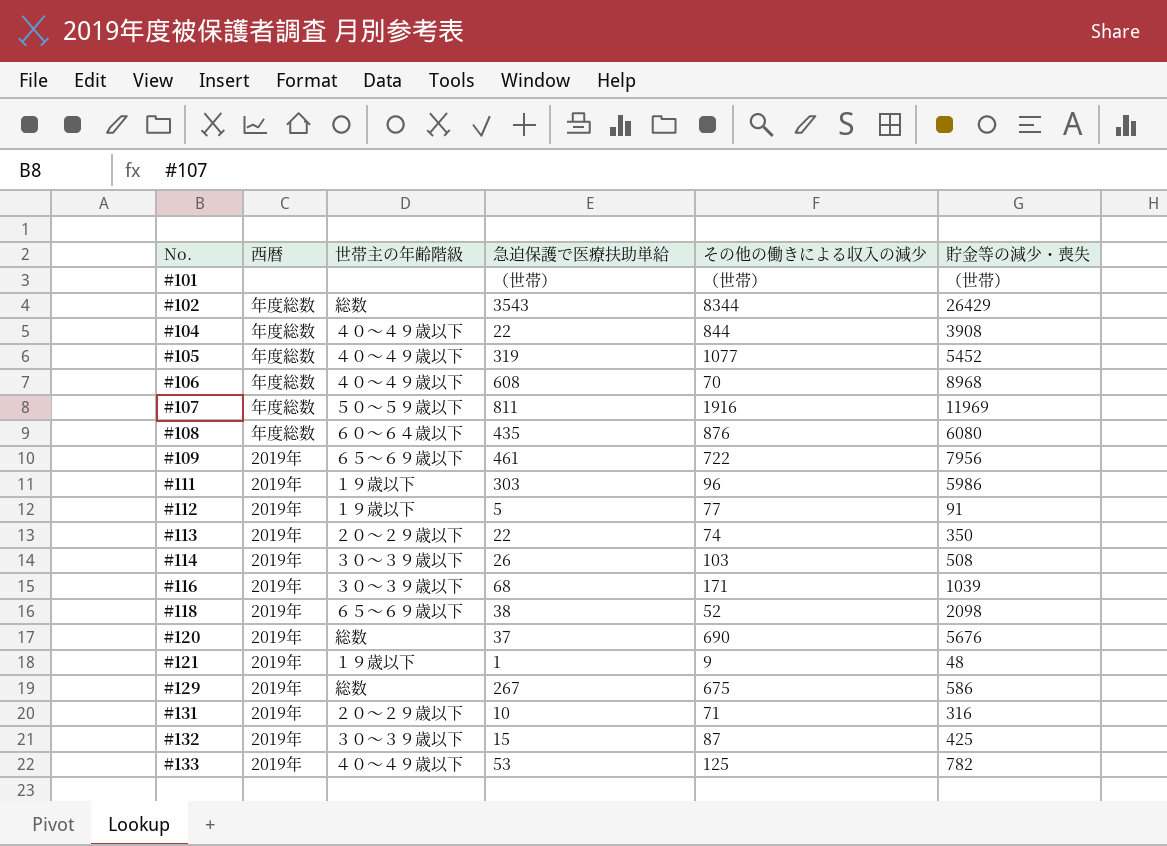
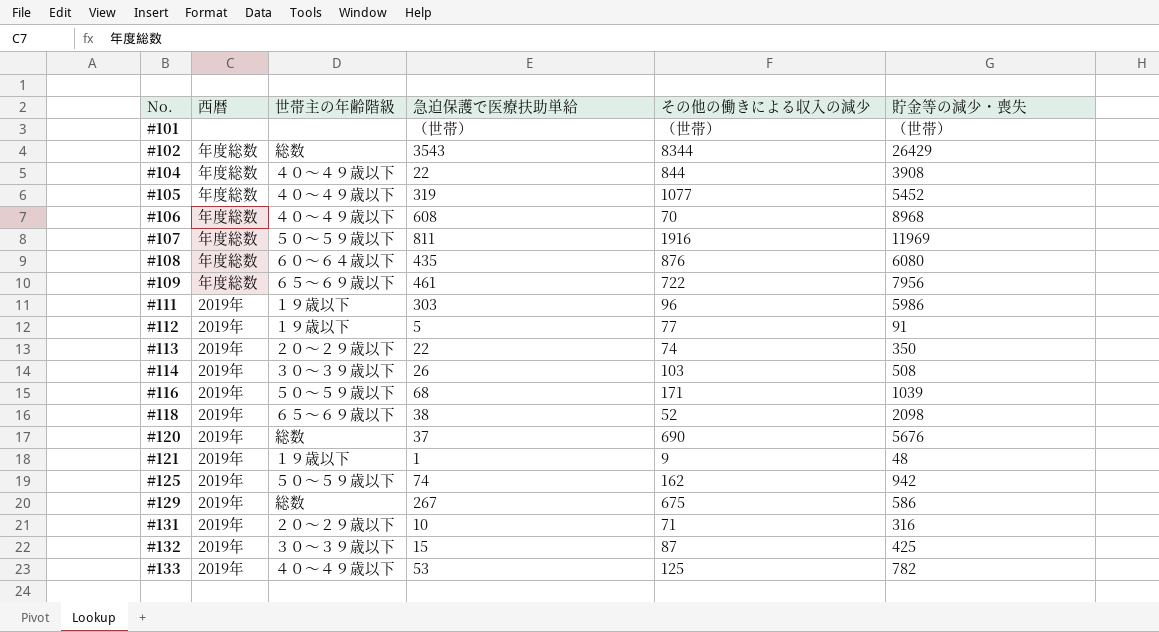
#109 | 西暦: 2019年 -> 年度総数
#116 | 世帯主の年齢階級: ３０～３９歳以下 -> ５０～５９歳以下
row #125: none -> 2019年 | ５０～５９歳以下 | 74 | 162 | 942

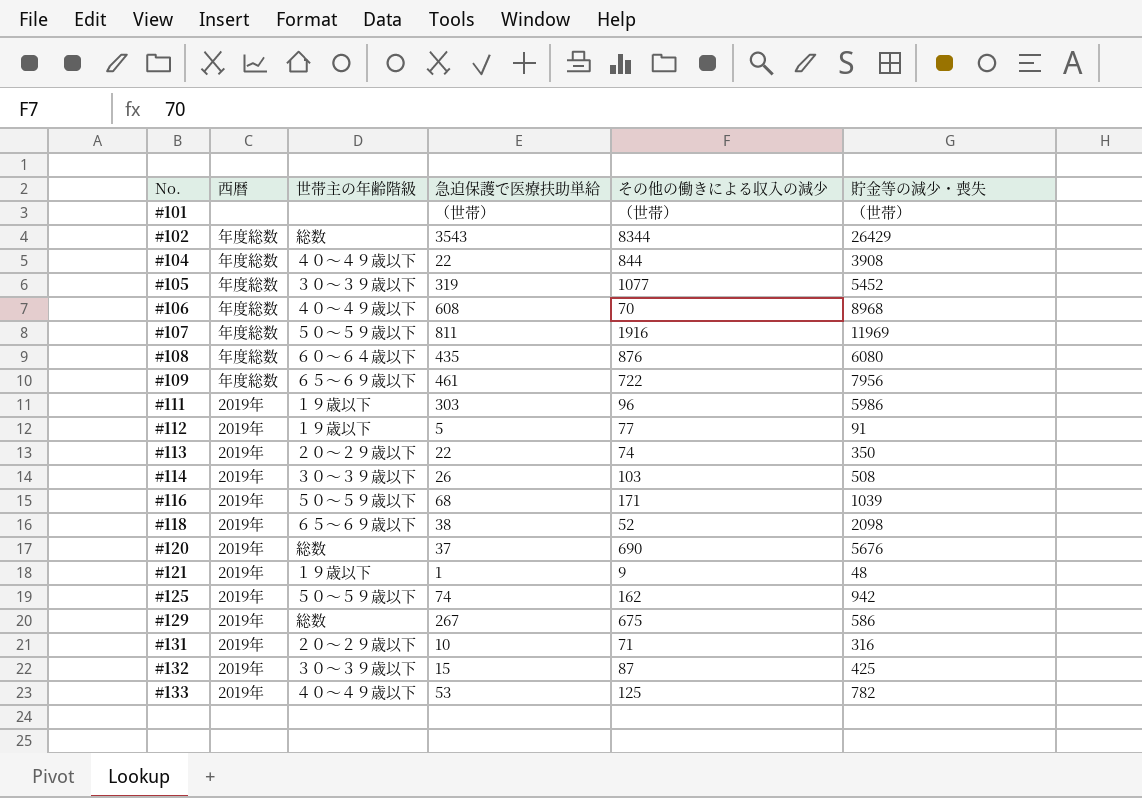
#105 | 世帯主の年齢階級: ４０～４９歳以下 -> ３０～３９歳以下

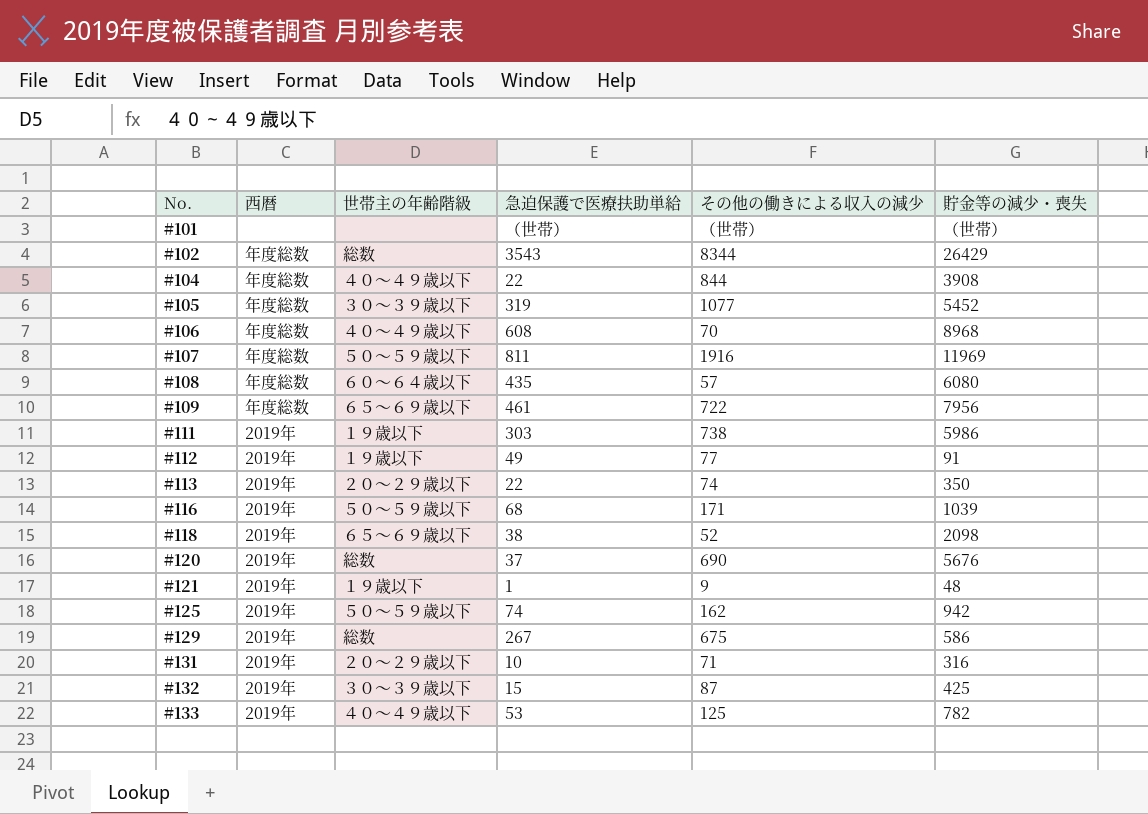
row #114: 2019年 | ３０～３９歳以下 | 26 | 103 | 508 -> none
#108 | その他の働きによる収入の減少: 876 -> 57
#111 | その他の働きによる収入の減少: 96 -> 738
#112 | 急迫保護で医療扶助単給: 5 -> 49

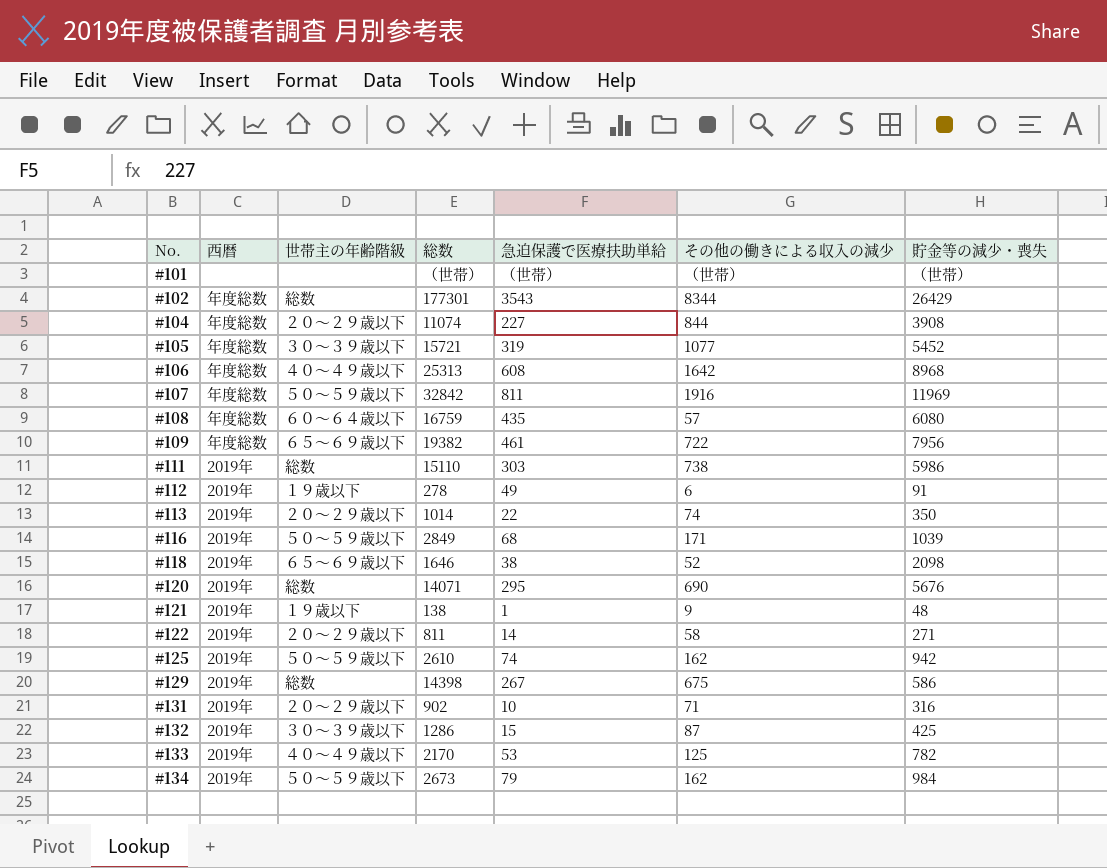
column 総数 | position: none -> 4
#104 | 世帯主の年齢階級: ４０～４９歳以下 -> ２０～２９歳以下
#104 | 急迫保護で医療扶助単給: 22 -> 227
#106 | その他の働きによる収入の減少: 70 -> 1642
#111 | 世帯主の年齢階級: １９歳以下 -> 総数
#112 | その他の働きによる収入の減少: 77 -> 6
#120 | 急迫保護で医療扶助単給: 37 -> 295
row #122: none -> 2019年 | ２０～２９歳以下 | 811 | 14 | 58 | 271
row #134: none -> 2019年 | ５０～５９歳以下 | 2673 | 79 | 162 | 984

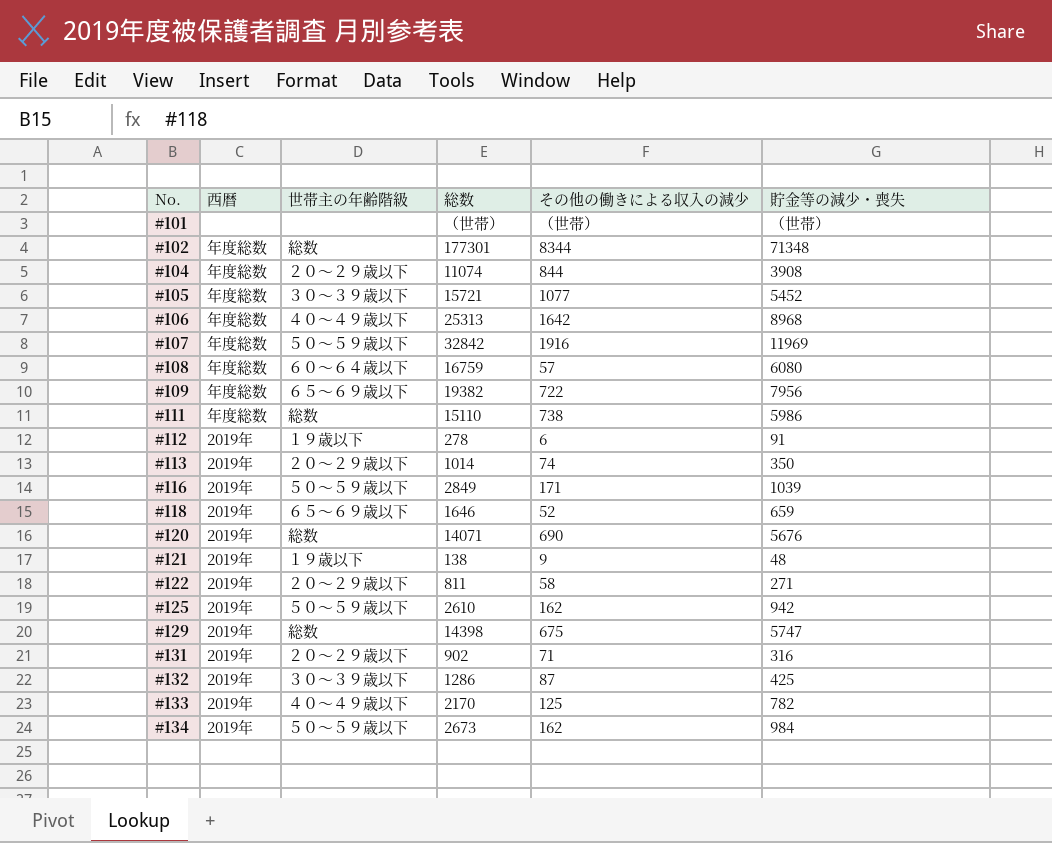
column 急迫保護で医療扶助単給 | position: 5 -> none
#102 | 貯金等の減少・喪失: 26429 -> 71348
#111 | 西暦: 2019年 -> 年度総数
#118 | 貯金等の減少・喪失: 2098 -> 659
#129 | 貯金等の減少・喪失: 586 -> 5747

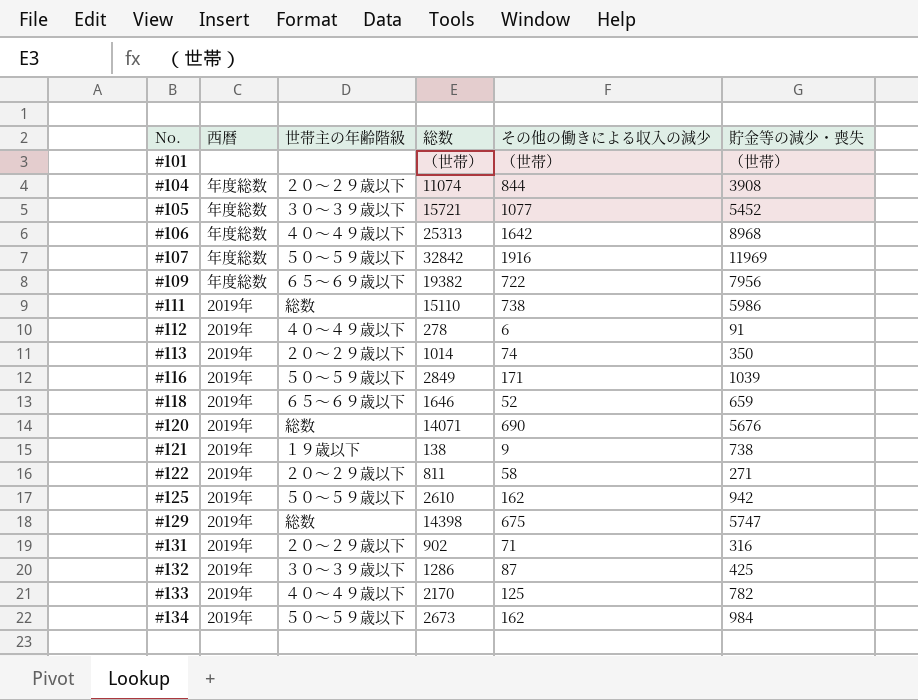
row #102: 年度総数 | 総数 | 177301 | 8344 | 71348 -> none
row #108: 年度総数 | ６０～６４歳以下 | 16759 | 57 | 6080 -> none
#111 | 西暦: 年度総数 -> 2019年
#112 | 世帯主の年齢階級: １９歳以下 -> ４０～４９歳以下
#121 | 貯金等の減少・喪失: 48 -> 738

